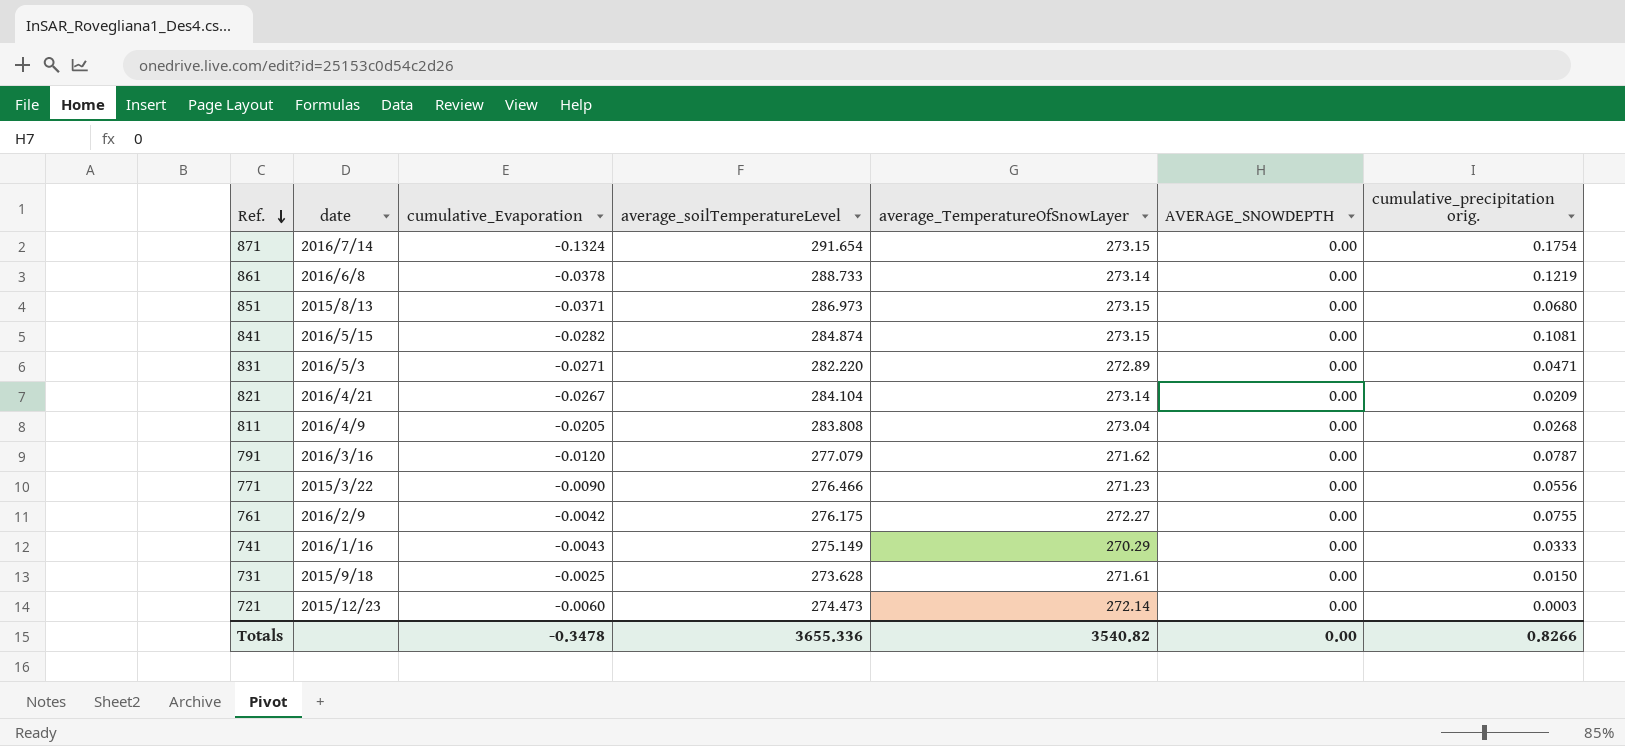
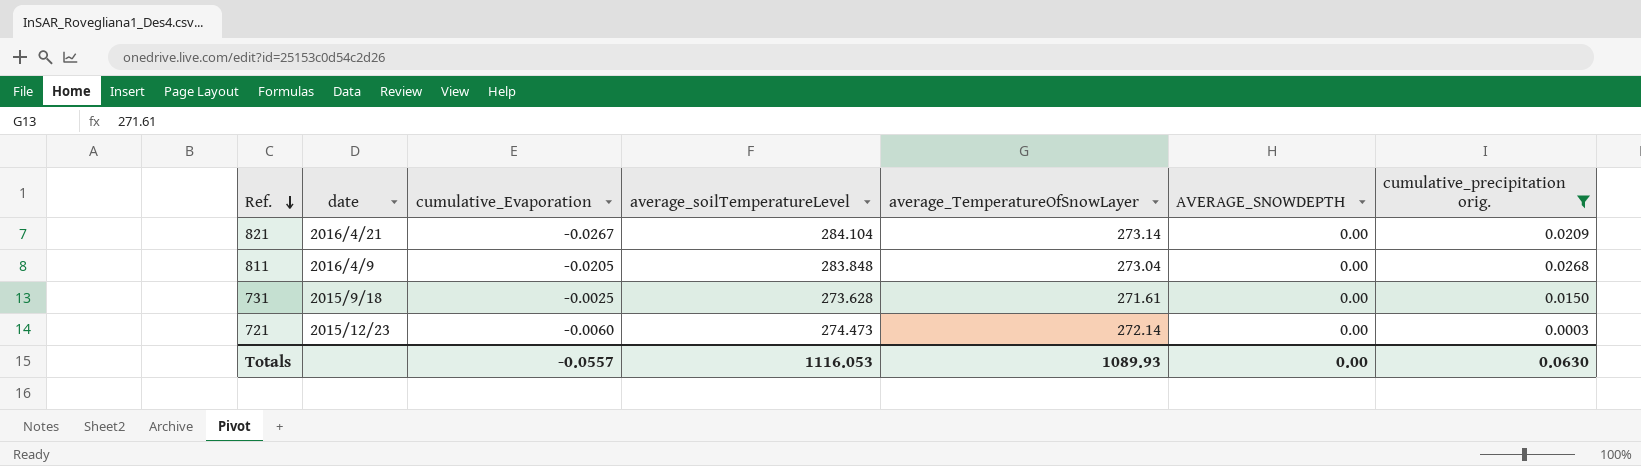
filter: none -> cumulative_precipitation orig. <= 0.0268
811 | average_soilTemperatureLevel: 283.808 -> 283.848
Totals | cumulative_Evaporation: -0.3478 -> -0.0557
Totals | average_soilTemperatureLevel: 3655.336 -> 1116.053
Totals | average_TemperatureOfSnowLayer: 3540.82 -> 1089.93
Totals | cumulative_precipitation orig.: 0.8266 -> 0.0630

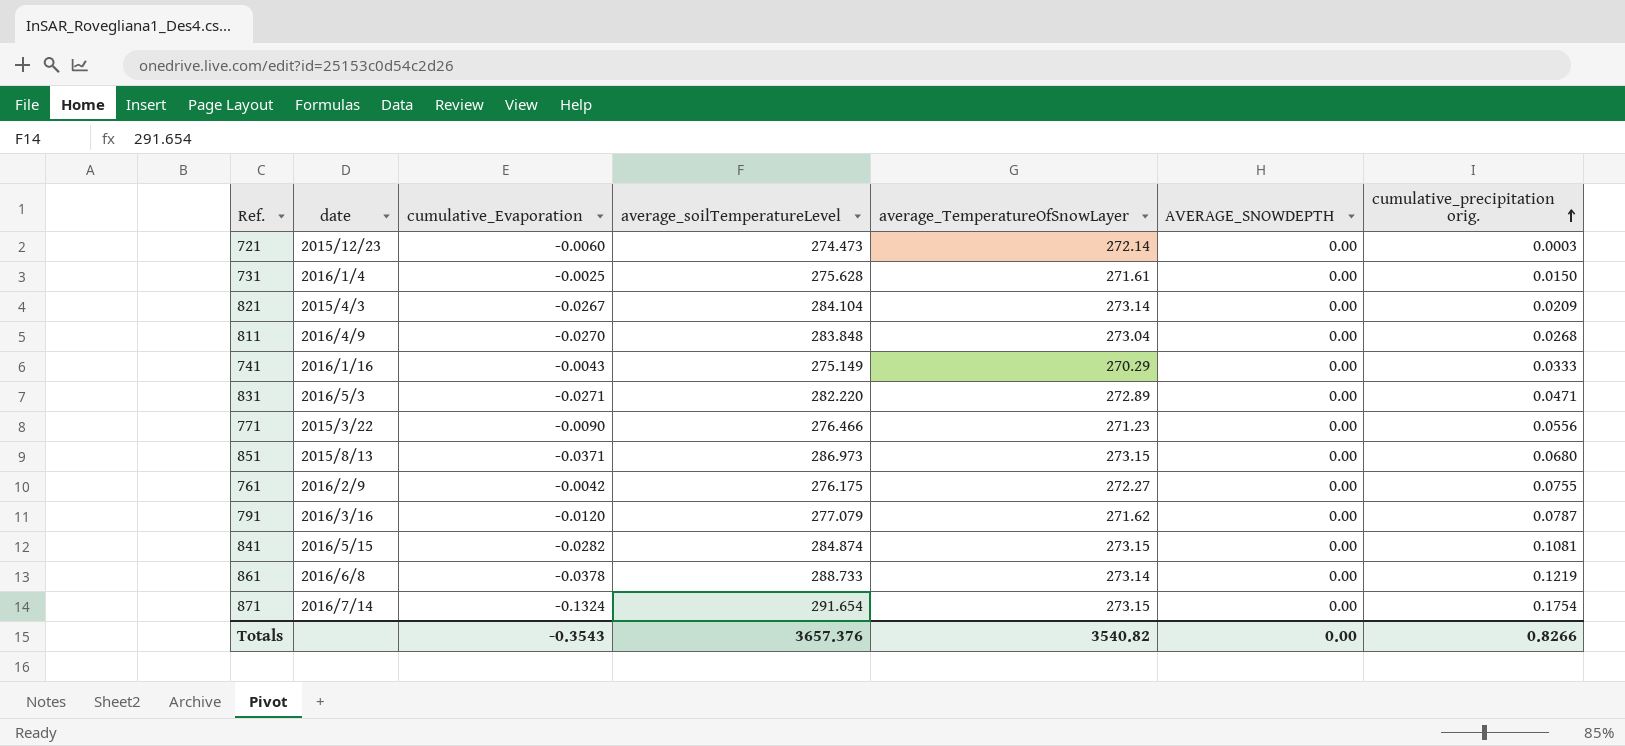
filter: cumulative_precipitation orig. <= 0.0268 -> none
row order: Ref. descending -> cumulative_precipitation orig. ascending
731 | date: 2015/9/18 -> 2016/1/4
731 | average_soilTemperatureLevel: 273.628 -> 275.628
821 | date: 2016/4/21 -> 2015/4/3
811 | cumulative_Evaporation: -0.0205 -> -0.0270
Totals | cumulative_Evaporation: -0.0557 -> -0.3543
Totals | average_soilTemperatureLevel: 1116.053 -> 3657.376
Totals | average_TemperatureOfSnowLayer: 1089.93 -> 3540.82
Totals | cumulative_precipitation orig.: 0.0630 -> 0.8266

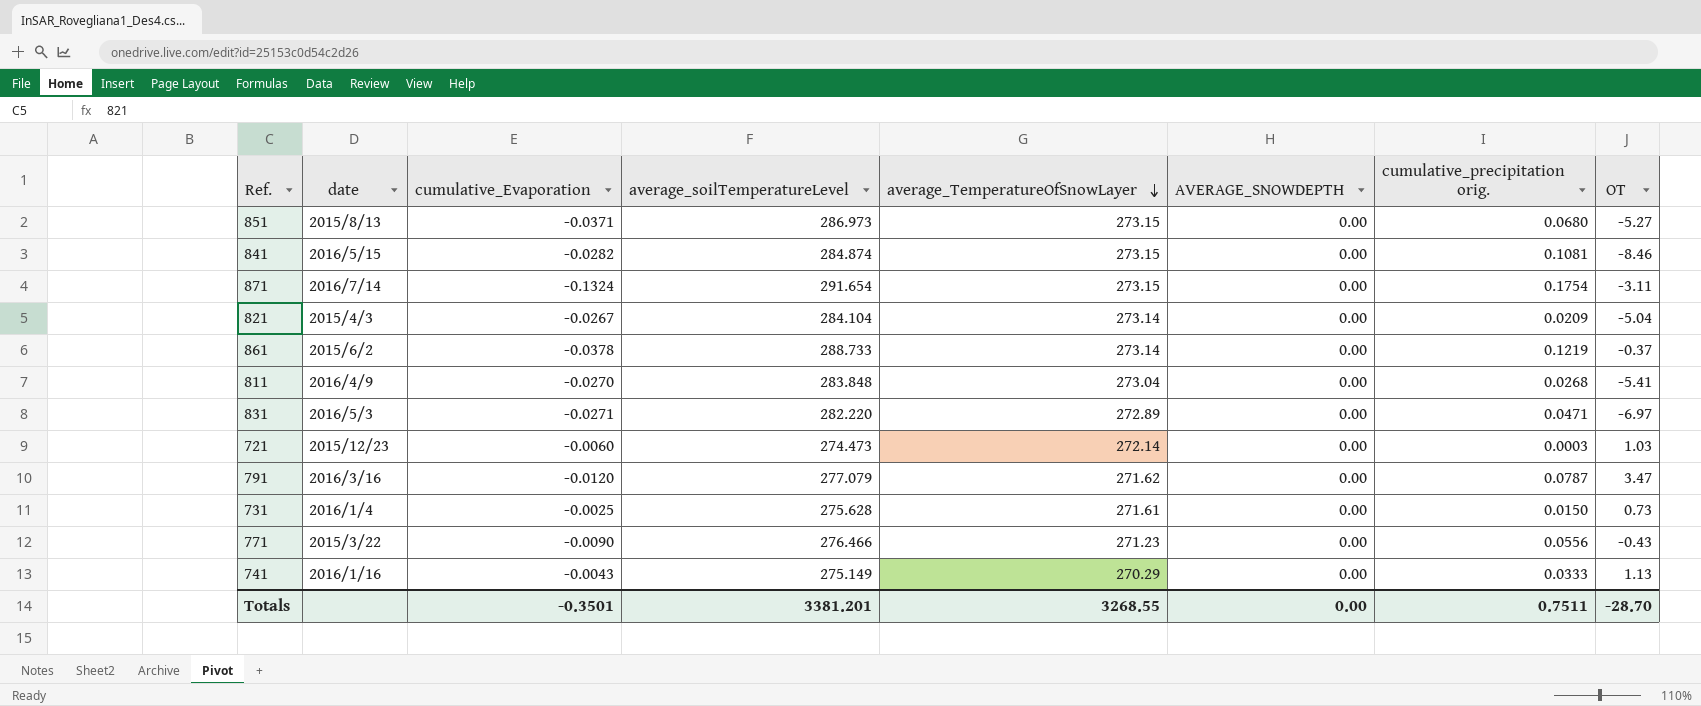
row order: cumulative_precipitation orig. ascending -> average_TemperatureOfSnowLayer descending
column OT | position: none -> 8
row 761: 2016/2/9 | -0.0042 | 276.175 | 272.27 | 0.00 | 0.0755 -> none
861 | date: 2016/6/8 -> 2015/6/2
Totals | cumulative_Evaporation: -0.3543 -> -0.3501
Totals | average_soilTemperatureLevel: 3657.376 -> 3381.201
Totals | average_TemperatureOfSnowLayer: 3540.82 -> 3268.55
Totals | cumulative_precipitation orig.: 0.8266 -> 0.7511

